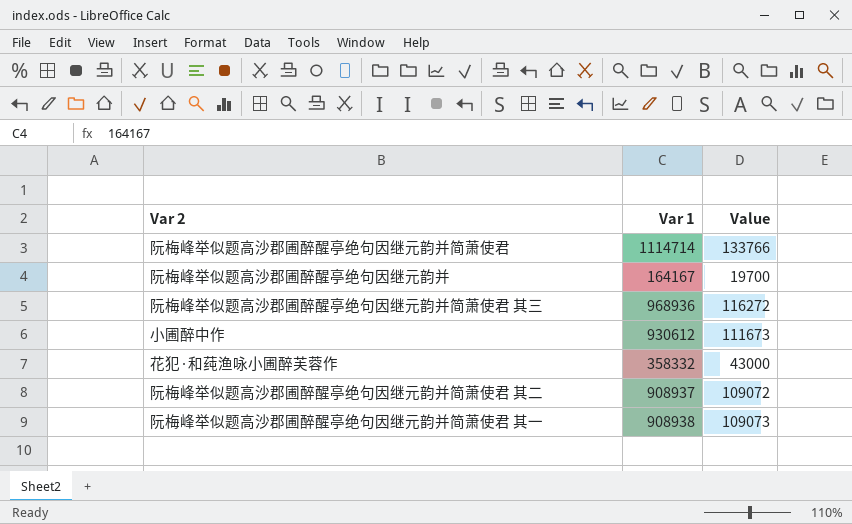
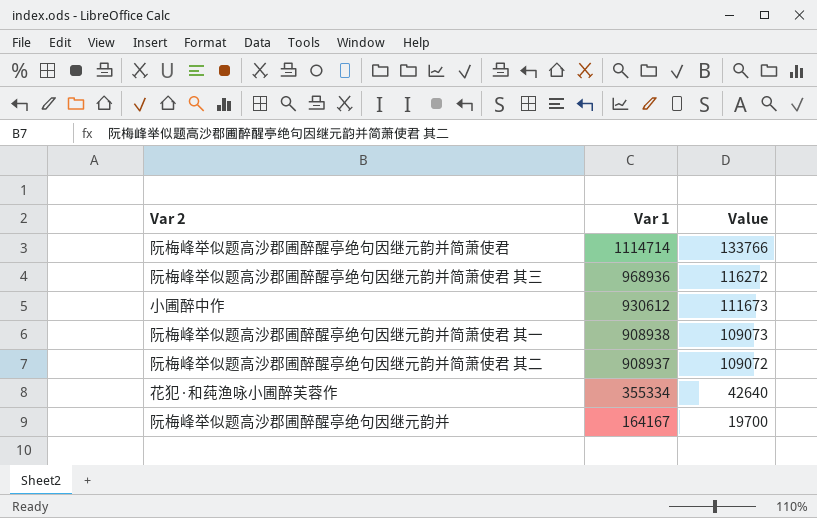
row order: none -> Var 1 descending
花犯·和莼渔咏小圃醉芙蓉作 | Var 1: 358332 -> 355334
花犯·和莼渔咏小圃醉芙蓉作 | Value: 43000 -> 42640

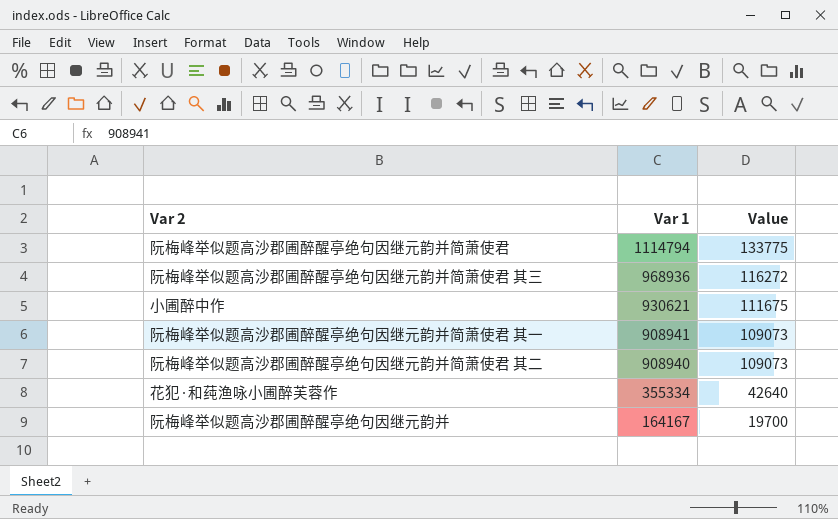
阮梅峰举似题高沙郡圃醉醒亭绝句因继元韵并简萧使君 | Var 1: 1114714 -> 1114794
阮梅峰举似题高沙郡圃醉醒亭绝句因继元韵并简萧使君 | Value: 133766 -> 133775
小圃醉中作 | Var 1: 930612 -> 930621
小圃醉中作 | Value: 111673 -> 111675
阮梅峰举似题高沙郡圃醉醒亭绝句因继元韵并简萧使君 其一 | Var 1: 908938 -> 908941
阮梅峰举似题高沙郡圃醉醒亭绝句因继元韵并简萧使君 其二 | Var 1: 908937 -> 908940
阮梅峰举似题高沙郡圃醉醒亭绝句因继元韵并简萧使君 其二 | Value: 109072 -> 109073

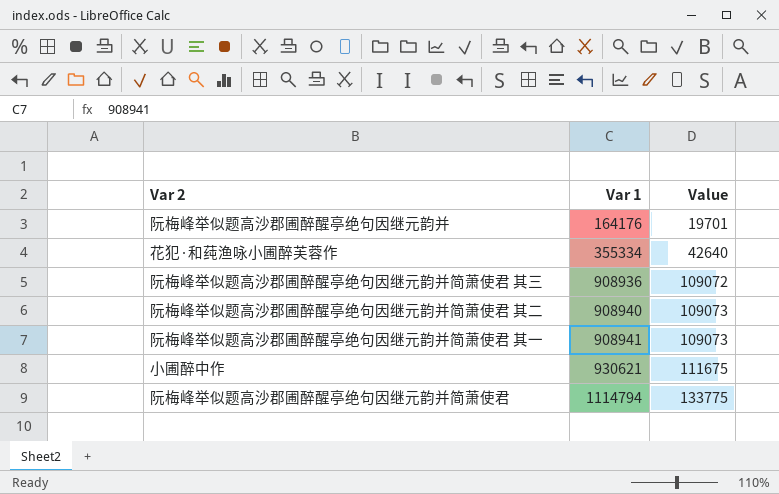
row order: Var 1 descending -> Var 1 ascending
阮梅峰举似题高沙郡圃醉醒亭绝句因继元韵并 | Var 1: 164167 -> 164176
阮梅峰举似题高沙郡圃醉醒亭绝句因继元韵并 | Value: 19700 -> 19701
阮梅峰举似题高沙郡圃醉醒亭绝句因继元韵并简萧使君 其三 | Var 1: 968936 -> 908936
阮梅峰举似题高沙郡圃醉醒亭绝句因继元韵并简萧使君 其三 | Value: 116272 -> 109072

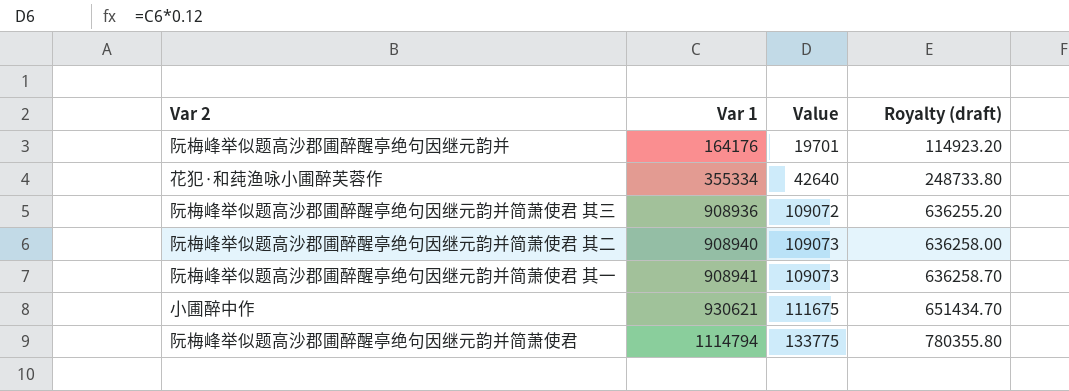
column Royalty (draft) | formula: none -> [Var 1] * 0.7

